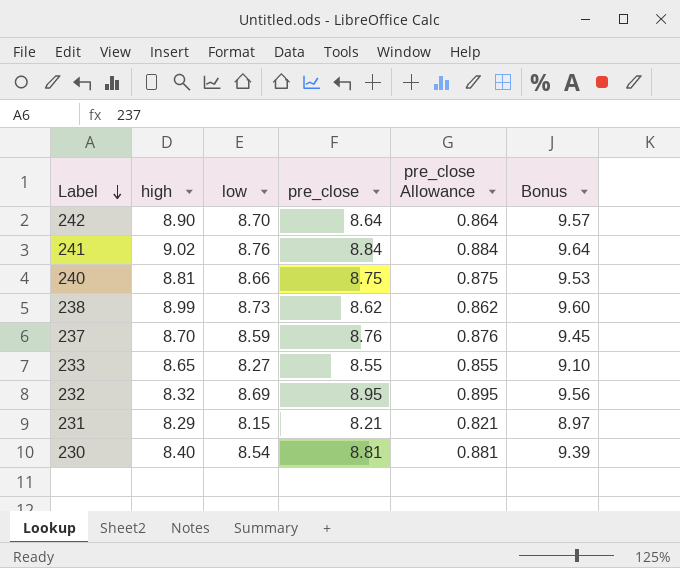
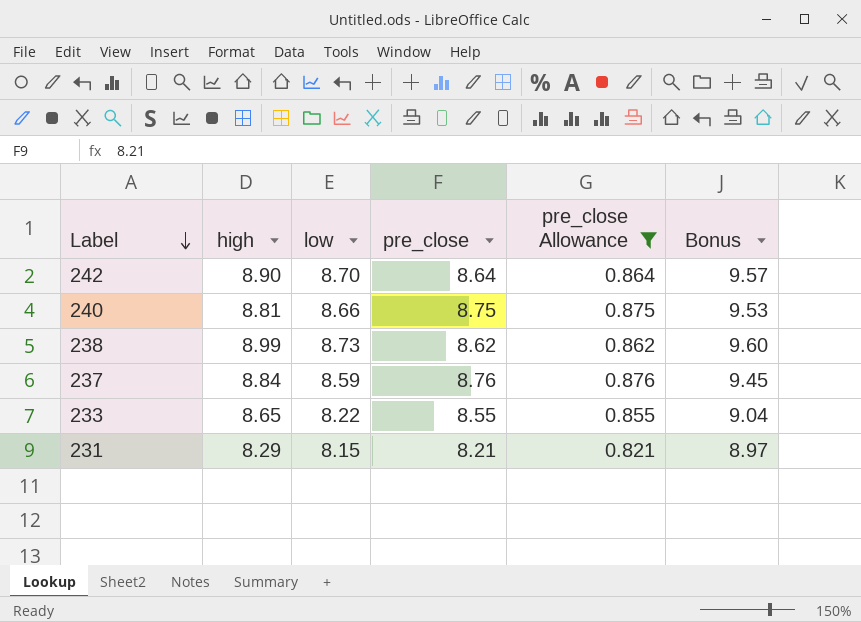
filter: none -> pre_close Allowance <= 0.876
237 | high: 8.70 -> 8.84
233 | low: 8.27 -> 8.22
233 | Bonus: 9.10 -> 9.04

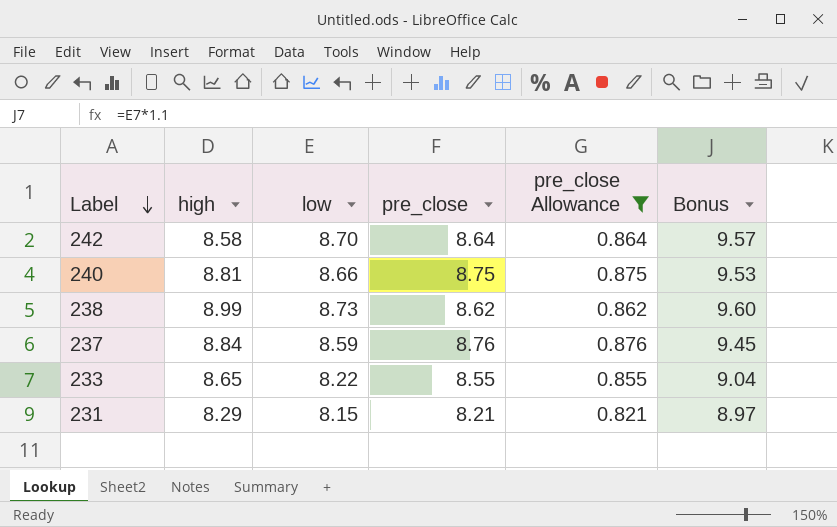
242 | high: 8.90 -> 8.58

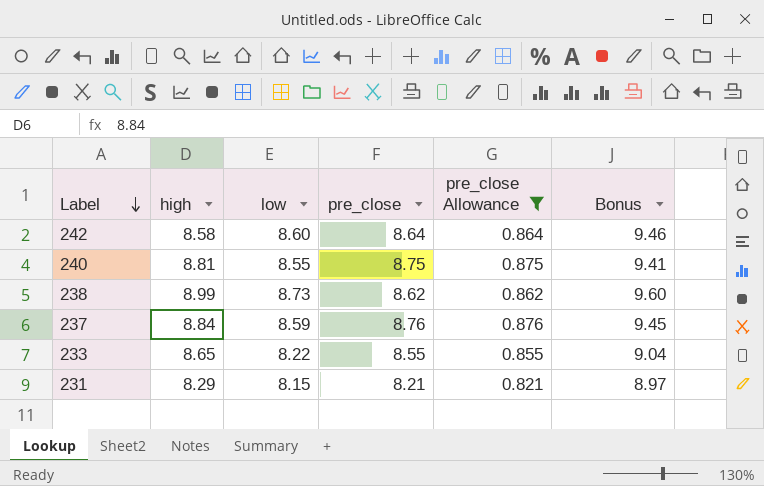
242 | low: 8.70 -> 8.60
242 | Bonus: 9.57 -> 9.46
240 | low: 8.66 -> 8.55
240 | Bonus: 9.53 -> 9.41

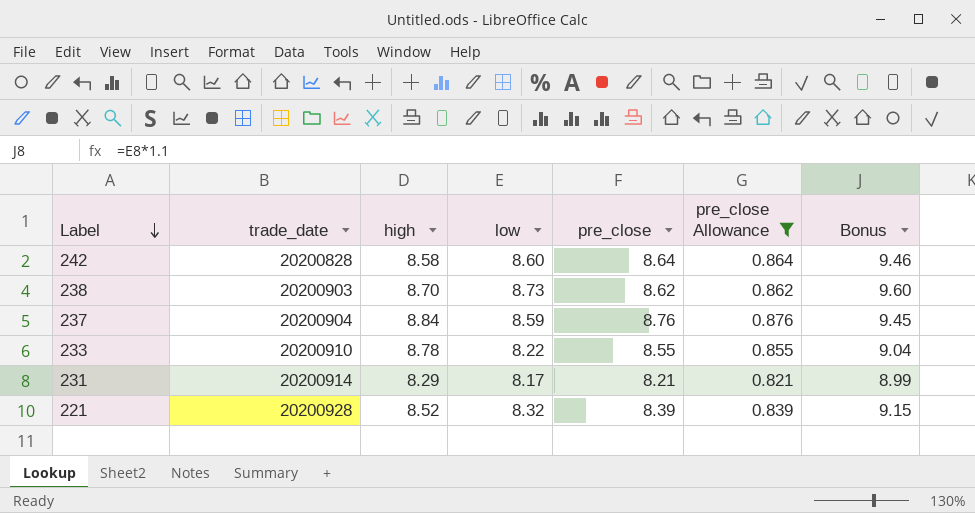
column trade_date | position: none -> 2
row 240: 8.81 | 8.55 | 8.75 | 0.875 | 9.41 -> none
238 | high: 8.99 -> 8.70
233 | high: 8.65 -> 8.78
231 | low: 8.15 -> 8.17
231 | Bonus: 8.97 -> 8.99
row 221: none -> 20200928 | 8.52 | 8.32 | 8.39 | 0.839 | 9.15

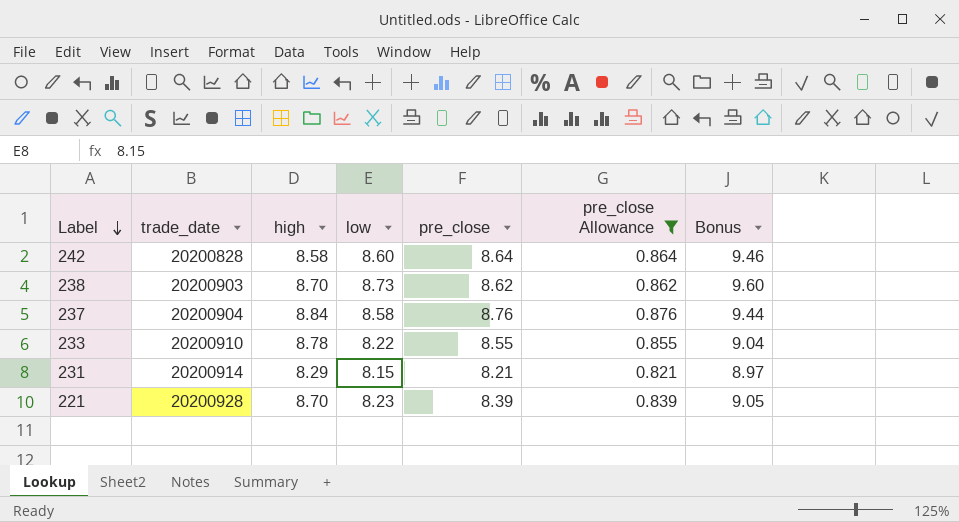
237 | low: 8.59 -> 8.58
237 | Bonus: 9.45 -> 9.44
231 | low: 8.17 -> 8.15
231 | Bonus: 8.99 -> 8.97
221 | high: 8.52 -> 8.70
221 | low: 8.32 -> 8.23
221 | Bonus: 9.15 -> 9.05

